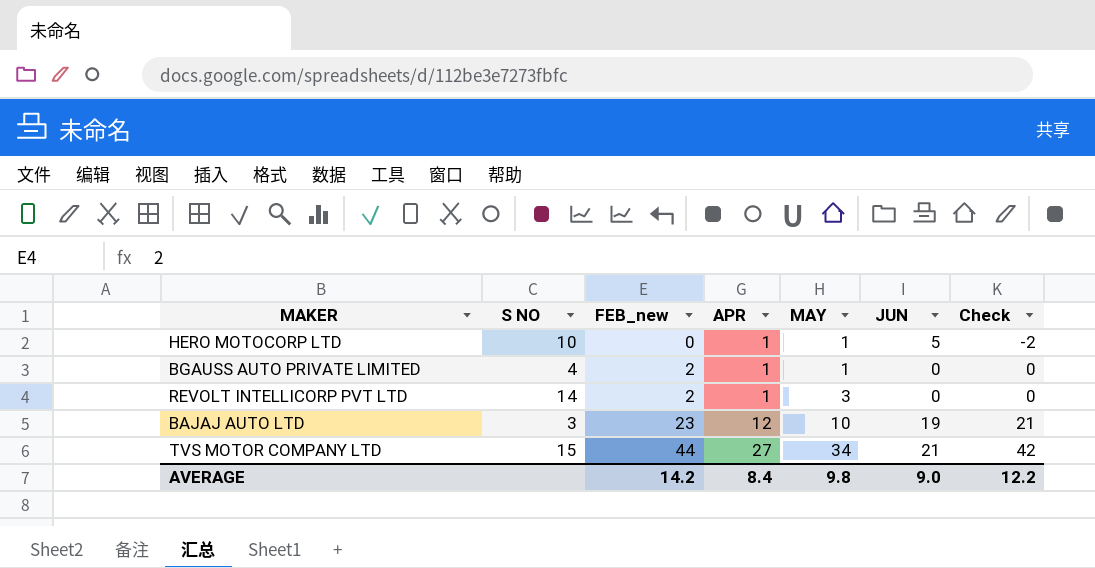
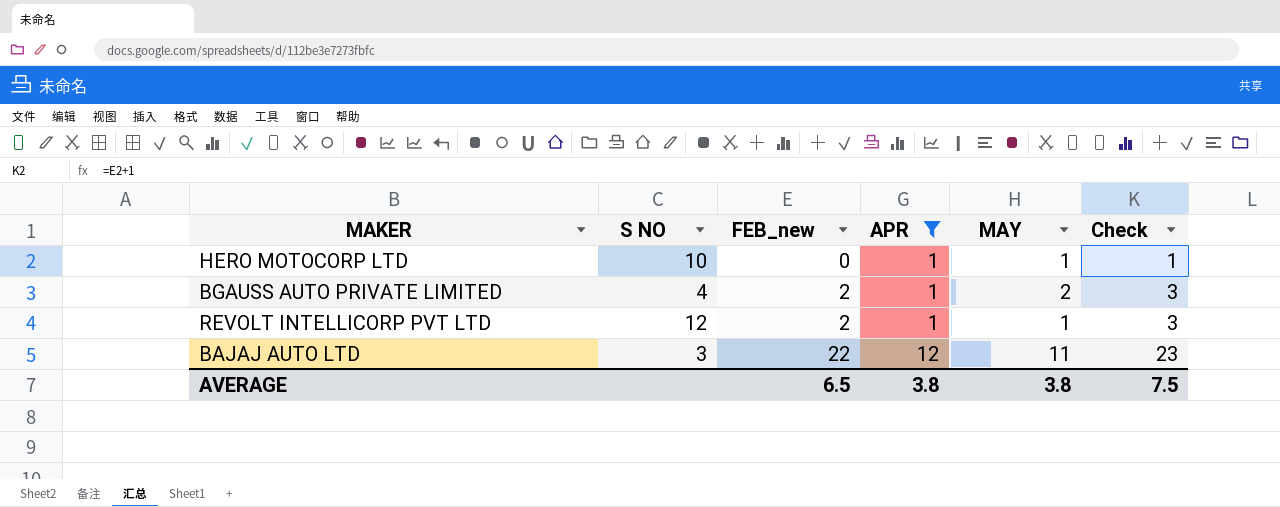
filter: none -> APR != 27
column JUN | position: 6 -> none
column Check | formula: [FEB_new] - 2 -> [FEB_new] + 1
BGAUSS AUTO PRIVATE LIMITED | MAY: 1 -> 2
REVOLT INTELLICORP PVT LTD | S NO: 14 -> 12
REVOLT INTELLICORP PVT LTD | MAY: 3 -> 1
BAJAJ AUTO LTD | FEB_new: 23 -> 22
BAJAJ AUTO LTD | MAY: 10 -> 11
AVERAGE | FEB_new: 14.2 -> 6.5
AVERAGE | APR: 8.4 -> 3.8
AVERAGE | MAY: 9.8 -> 3.8
AVERAGE | Check: 12.2 -> 7.5

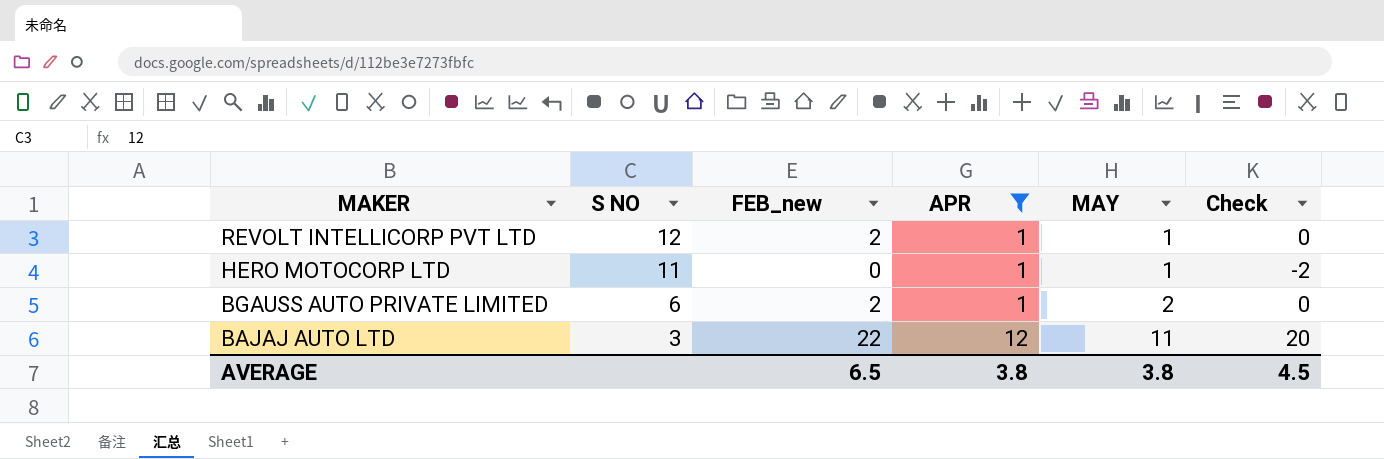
row order: FEB_new ascending -> MAKER descending
column Check | formula: [FEB_new] + 1 -> [FEB_new] - 2
HERO MOTOCORP LTD | S NO: 10 -> 11
BGAUSS AUTO PRIVATE LIMITED | S NO: 4 -> 6
AVERAGE | Check: 7.5 -> 4.5

